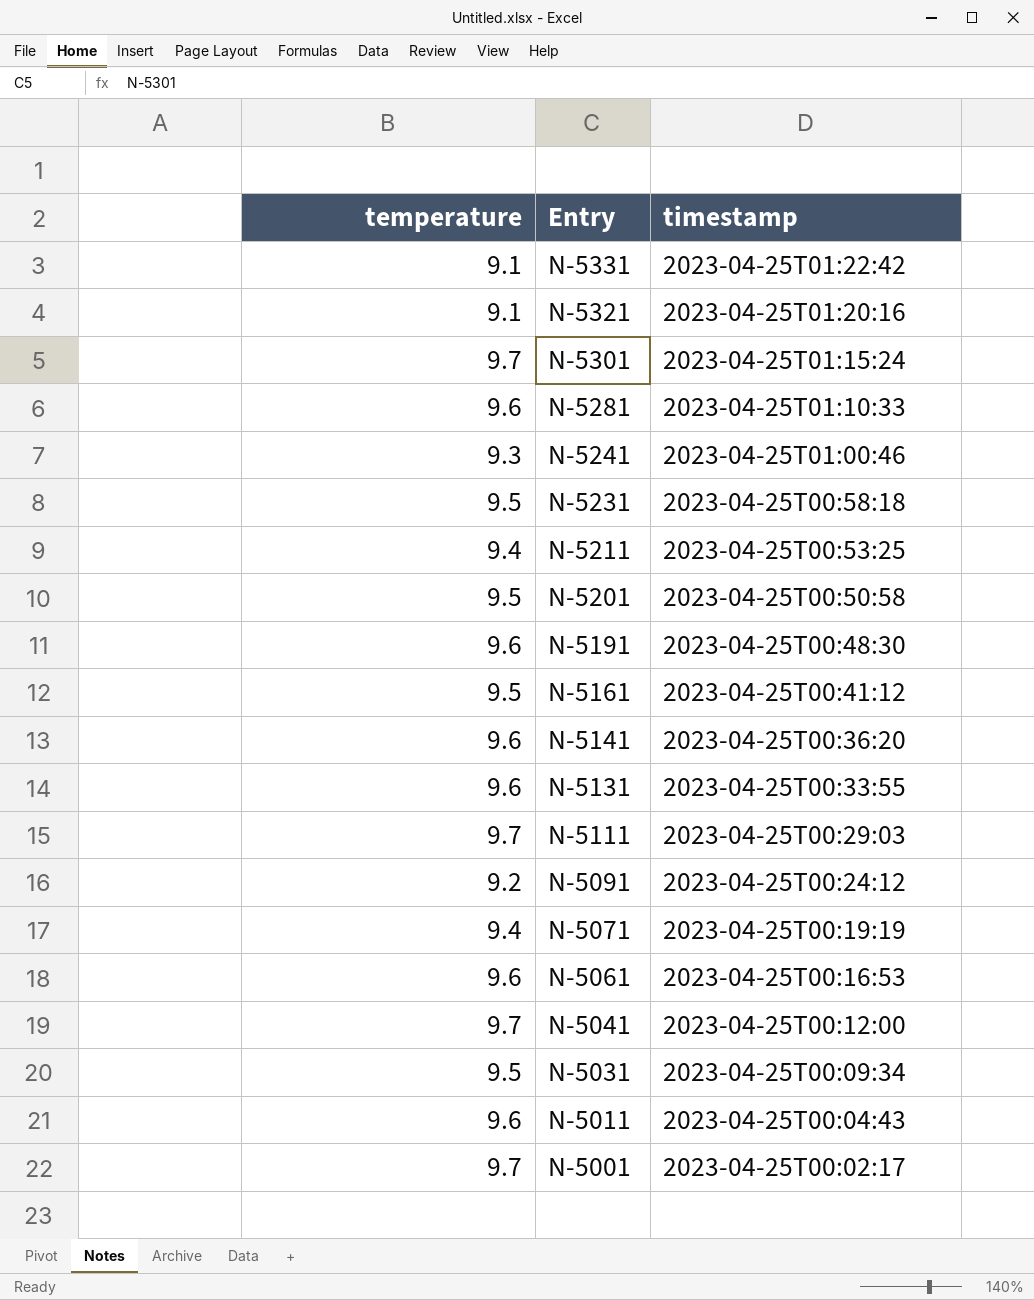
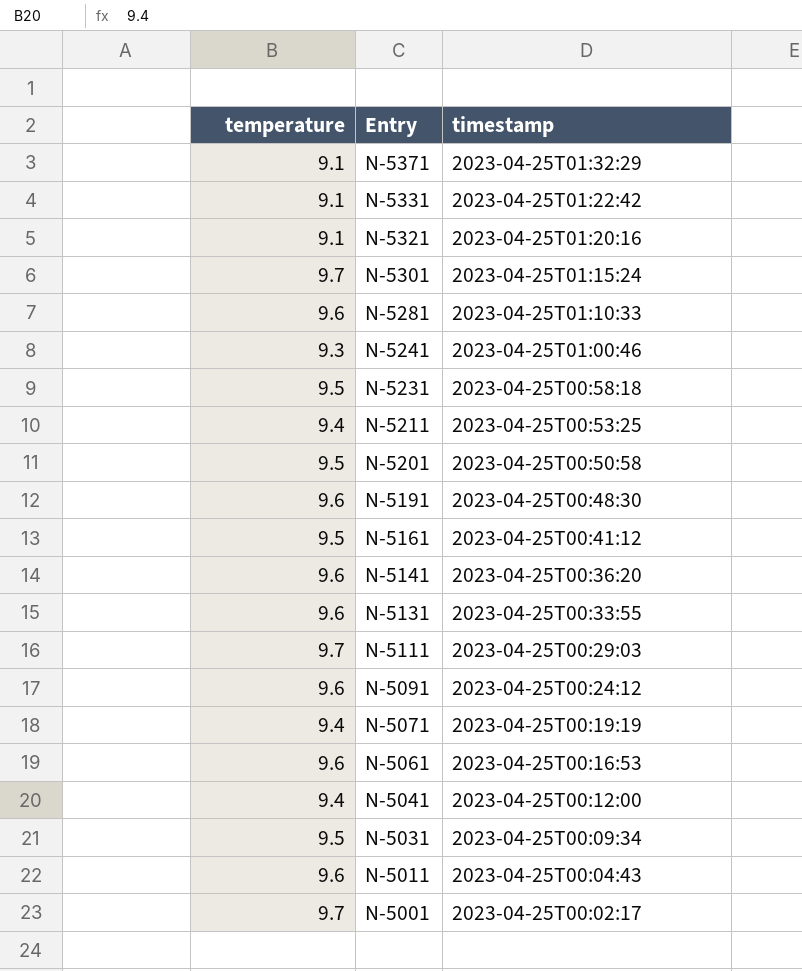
row N-5371: none -> 9.1 | 2023-04-25T01:32:29
N-5091 | temperature: 9.2 -> 9.6
N-5041 | temperature: 9.7 -> 9.4

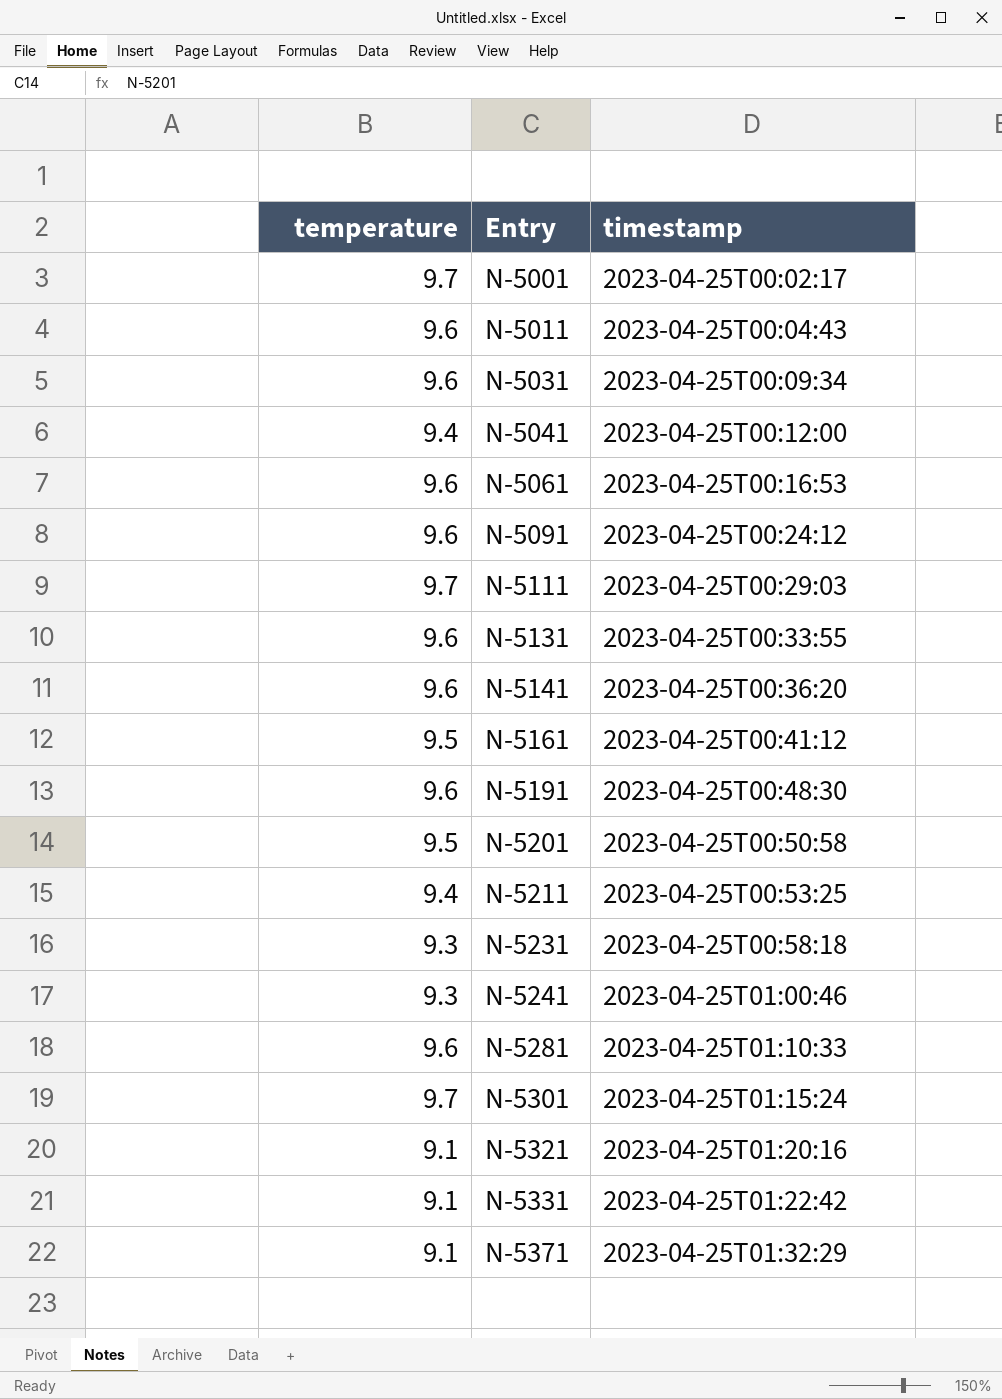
row order: Entry descending -> Entry ascending
row N-5071: 9.4 | 2023-04-25T00:19:19 -> none
N-5031 | temperature: 9.5 -> 9.6
N-5231 | temperature: 9.5 -> 9.3

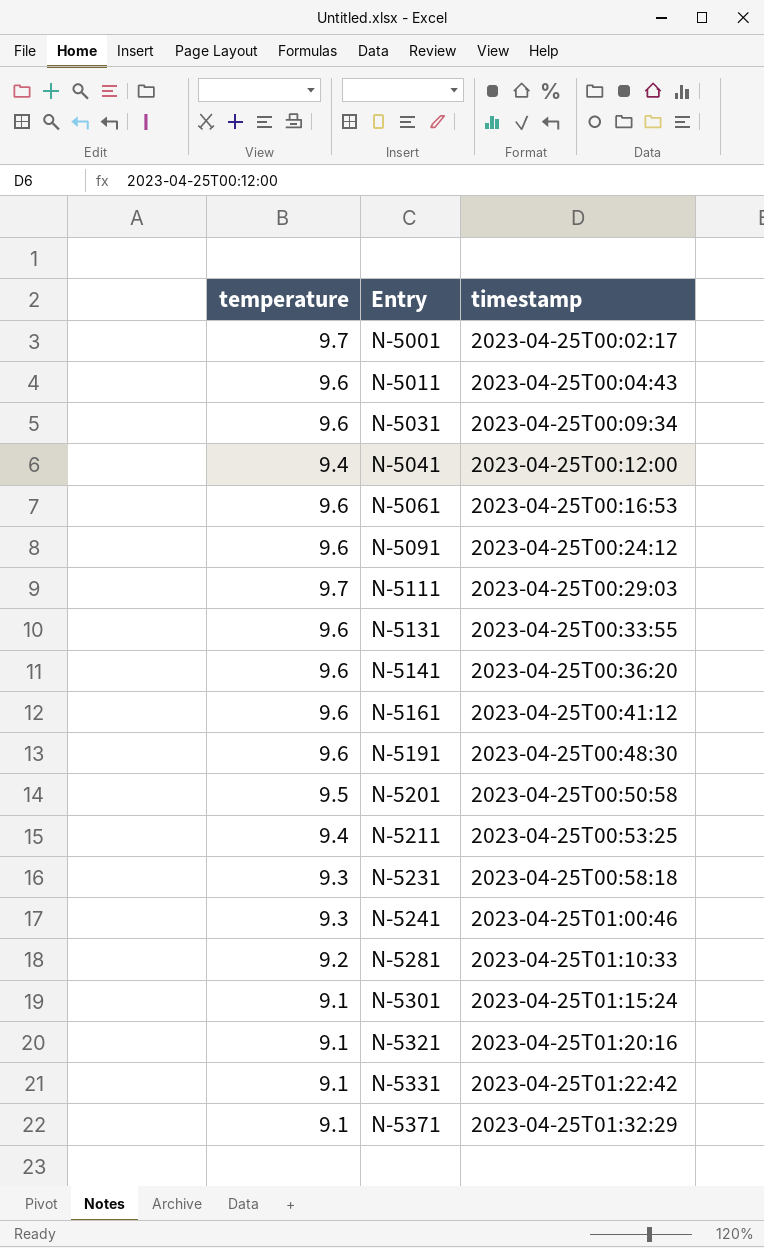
N-5161 | temperature: 9.5 -> 9.6
N-5281 | temperature: 9.6 -> 9.2
N-5301 | temperature: 9.7 -> 9.1

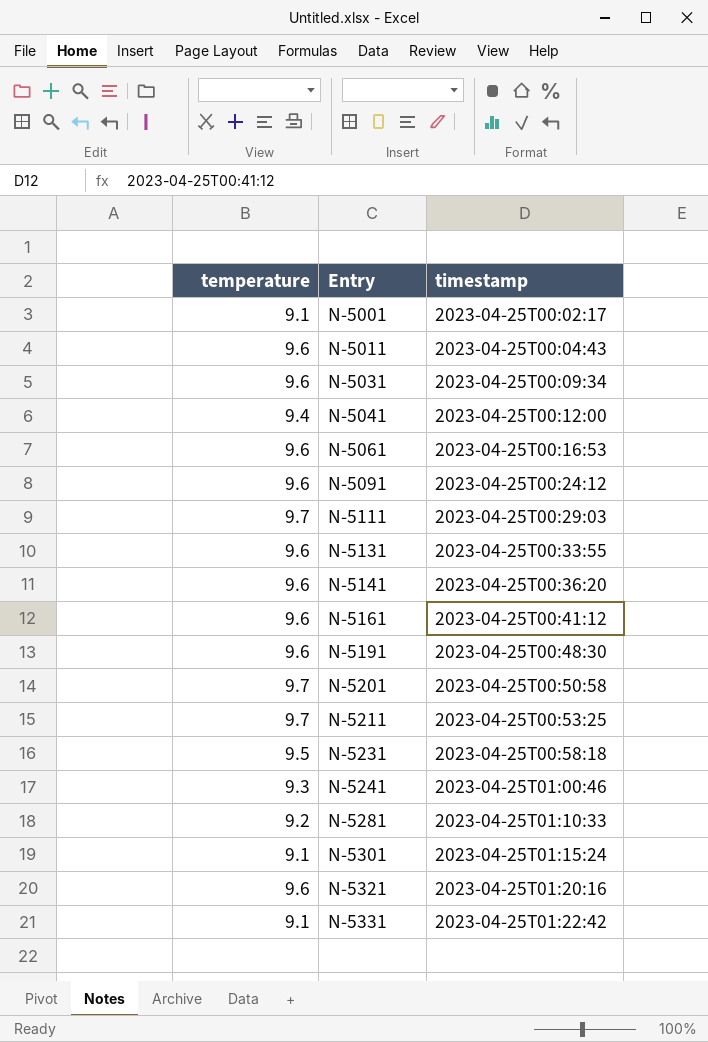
row N-5371: 9.1 | 2023-04-25T01:32:29 -> none
N-5001 | temperature: 9.7 -> 9.1
N-5201 | temperature: 9.5 -> 9.7
N-5211 | temperature: 9.4 -> 9.7
N-5231 | temperature: 9.3 -> 9.5
N-5321 | temperature: 9.1 -> 9.6

